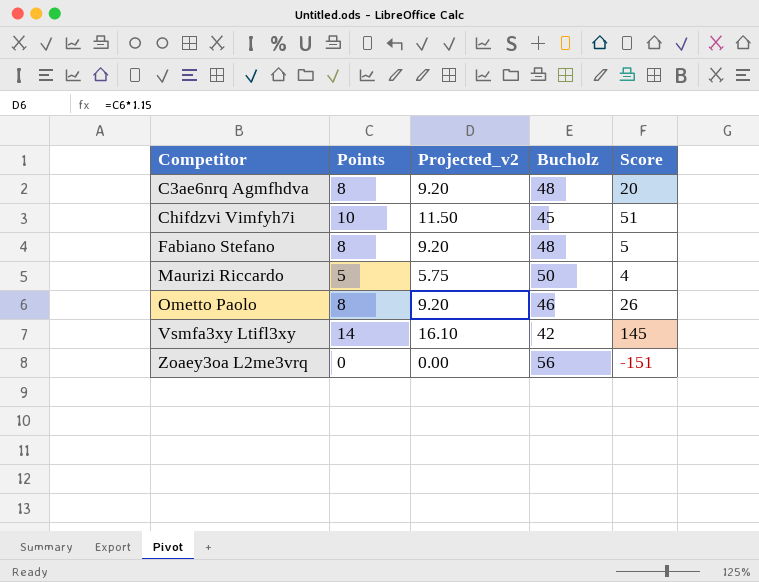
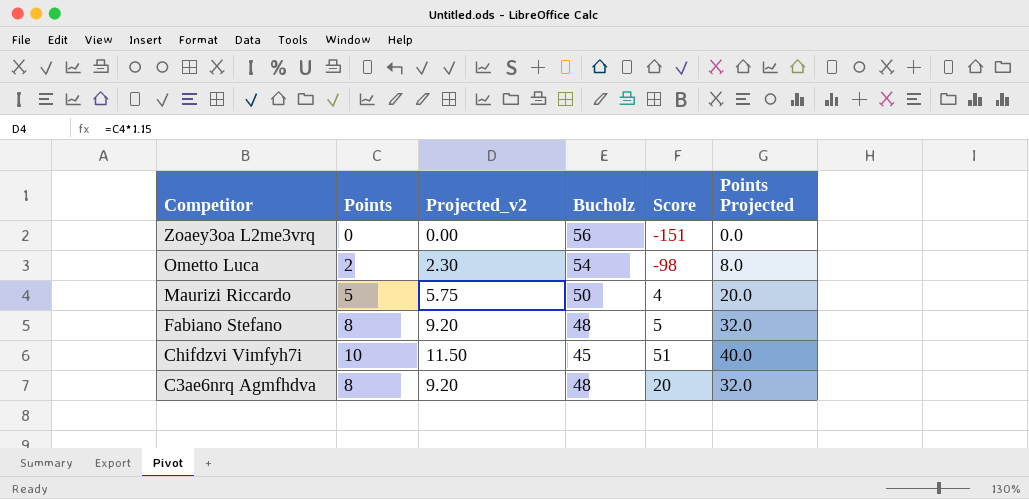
row order: Competitor ascending -> Competitor descending
column Points Projected | formula: none -> [Points] * 4
row Ometto Paolo: 8 | 9.20 | 46 | 26 -> none
row Vsmfa3xy Ltifl3xy: 14 | 16.10 | 42 | 145 -> none
row Ometto Luca: none -> 2 | 2.30 | 54 | -98 | 8.0

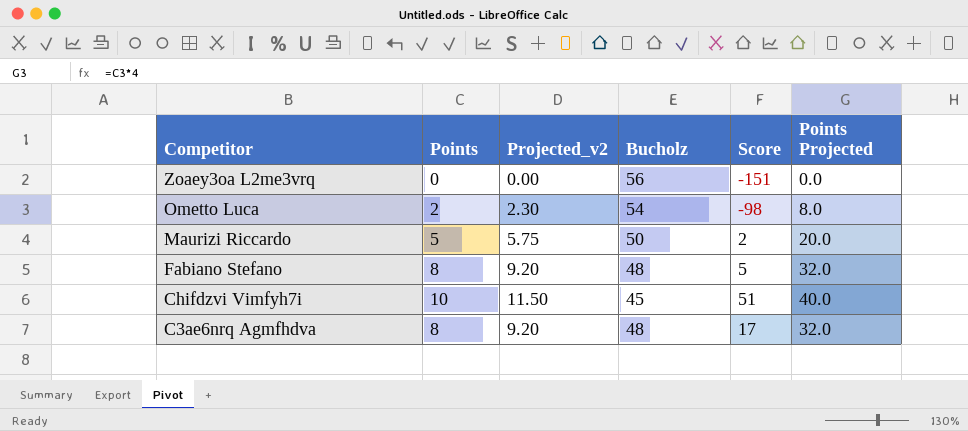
Maurizi Riccardo | Score: 4 -> 2
C3ae6nrq Agmfhdva | Score: 20 -> 17

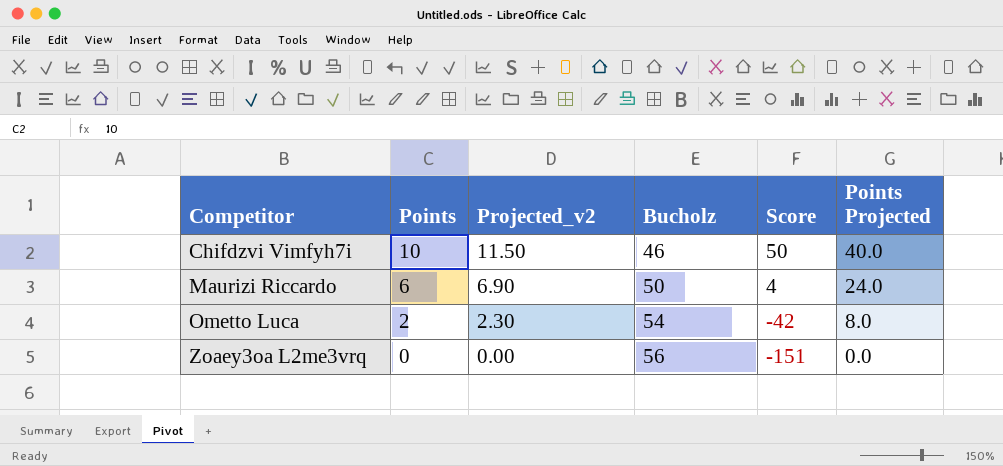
row order: Competitor descending -> Competitor ascending
row Fabiano Stefano: 8 | 9.20 | 48 | 5 | 32.0 -> none
row C3ae6nrq Agmfhdva: 8 | 9.20 | 48 | 17 | 32.0 -> none
Chifdzvi Vimfyh7i | Bucholz: 45 -> 46
Chifdzvi Vimfyh7i | Score: 51 -> 50
Maurizi Riccardo | Points: 5 -> 6
Maurizi Riccardo | Projected_v2: 5.75 -> 6.90
Maurizi Riccardo | Score: 2 -> 4
Maurizi Riccardo | Points Projected: 20.0 -> 24.0
Ometto Luca | Score: -98 -> -42

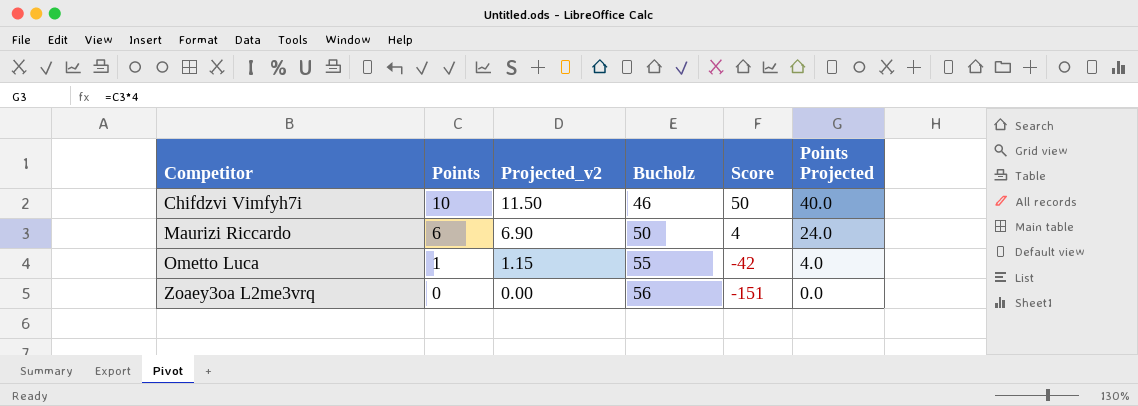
Ometto Luca | Points: 2 -> 1
Ometto Luca | Projected_v2: 2.30 -> 1.15
Ometto Luca | Bucholz: 54 -> 55
Ometto Luca | Points Projected: 8.0 -> 4.0

